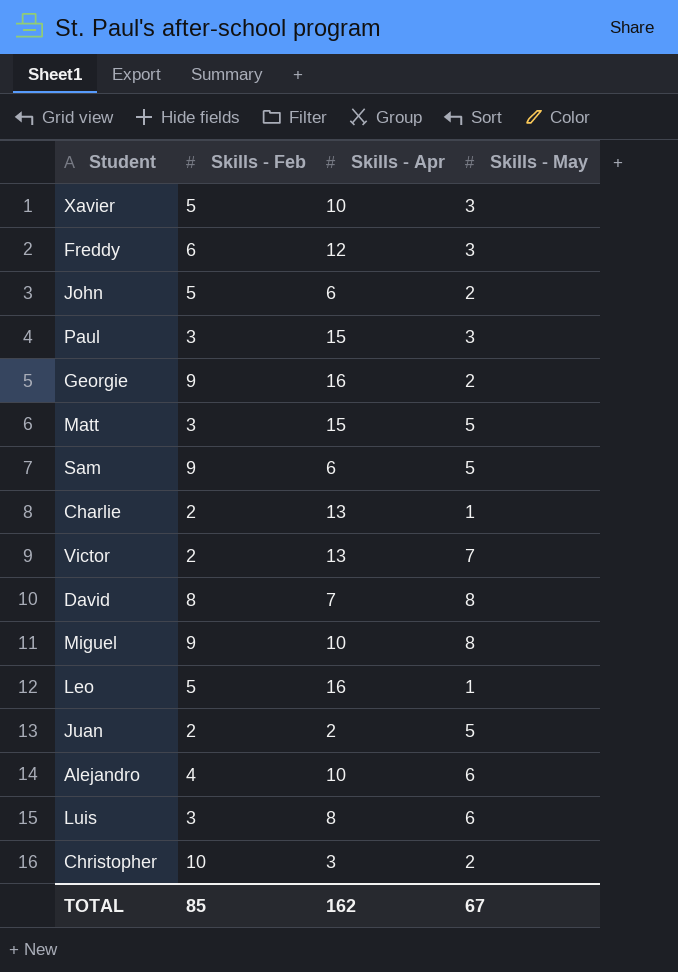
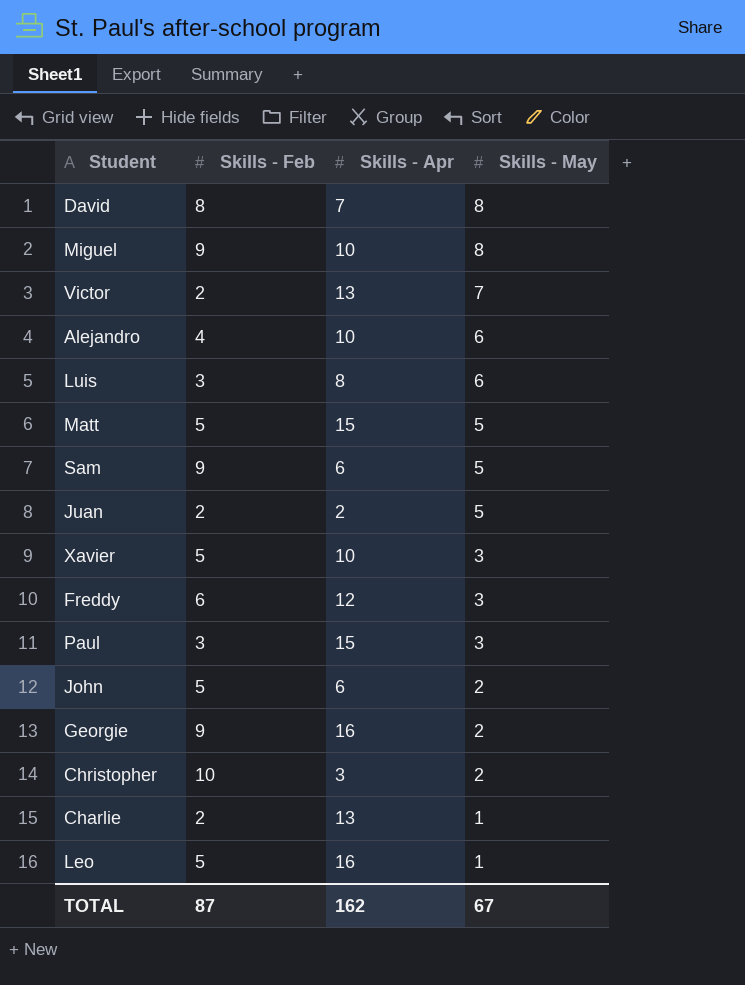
row order: none -> Skills - May descending
Matt | Skills - Feb: 3 -> 5
TOTAL | Skills - Feb: 85 -> 87

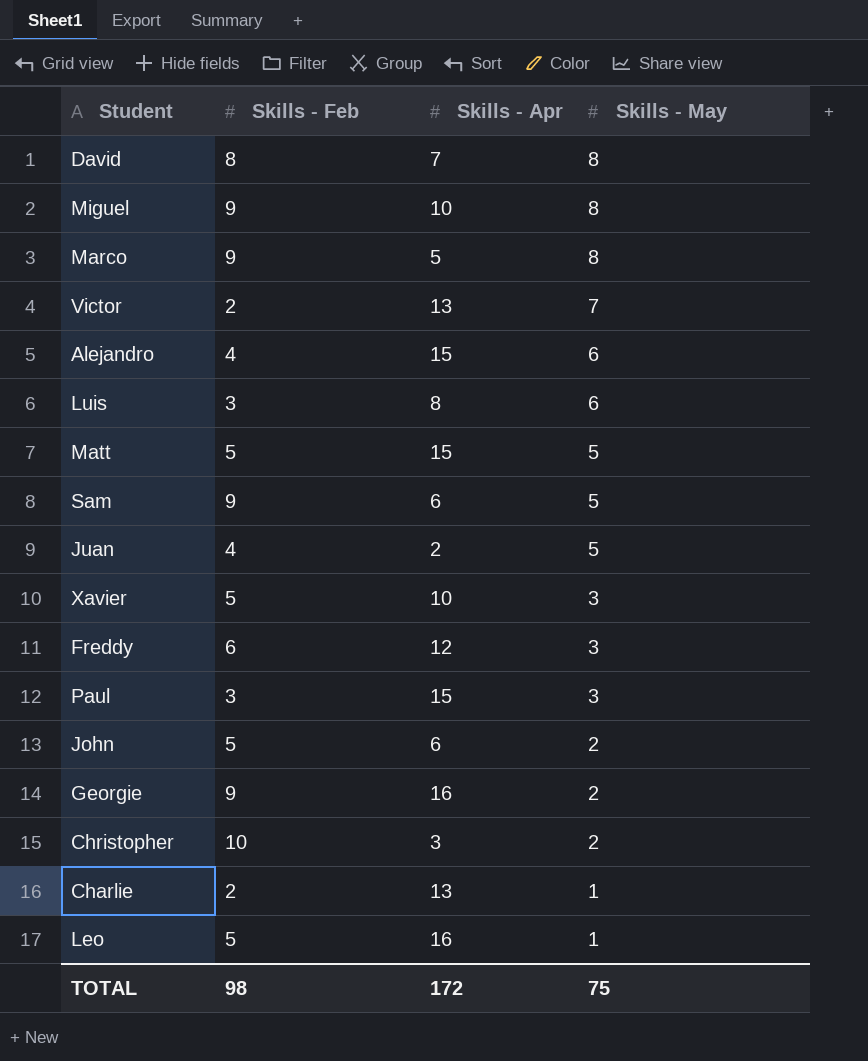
row Marco: none -> 9 | 5 | 8
Alejandro | Skills - Apr: 10 -> 15
Juan | Skills - Feb: 2 -> 4
TOTAL | Skills - Feb: 87 -> 98
TOTAL | Skills - Apr: 162 -> 172
TOTAL | Skills - May: 67 -> 75

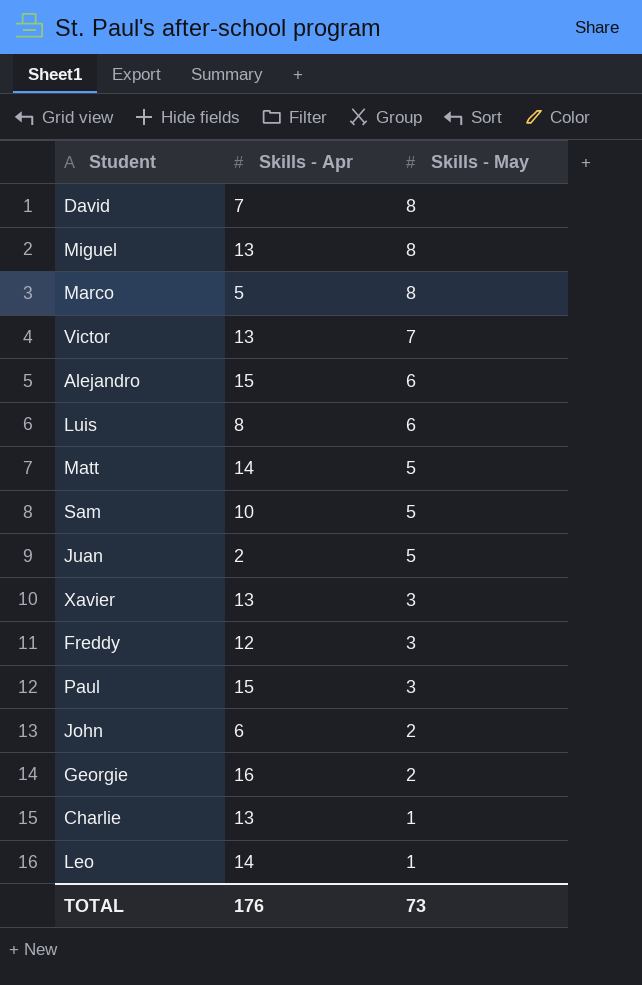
column Skills - Feb | position: 2 -> none
row Christopher: 10 | 3 | 2 -> none
Miguel | Skills - Apr: 10 -> 13
Matt | Skills - Apr: 15 -> 14
Sam | Skills - Apr: 6 -> 10
Xavier | Skills - Apr: 10 -> 13
Leo | Skills - Apr: 16 -> 14
TOTAL | Skills - Apr: 172 -> 176
TOTAL | Skills - May: 75 -> 73

